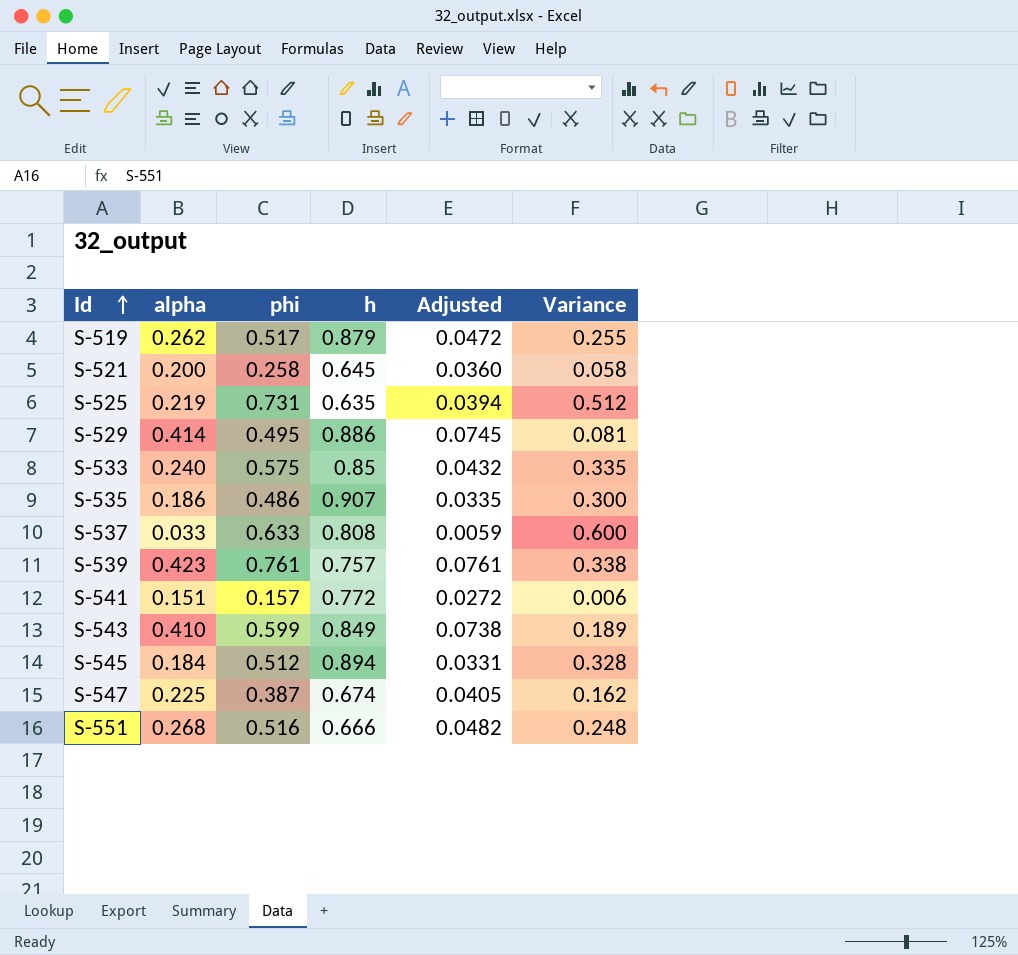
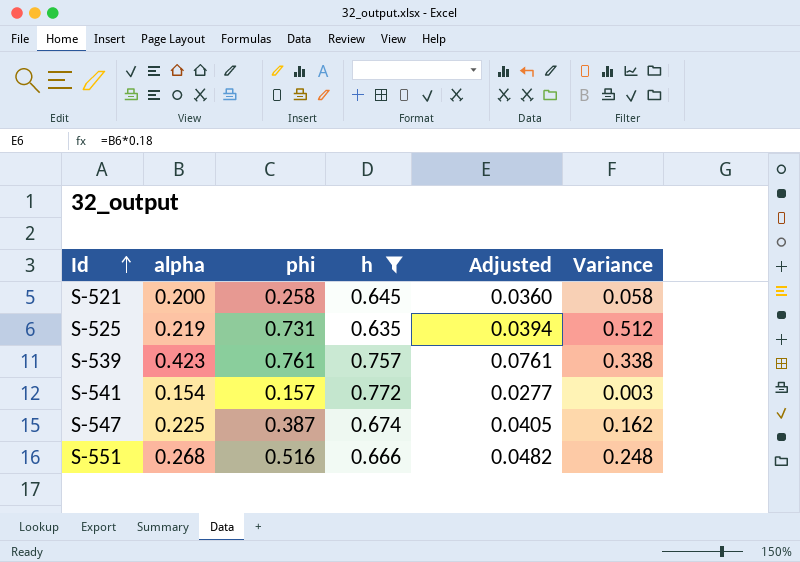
filter: none -> h <= 0.772
S-541 | alpha: 0.151 -> 0.154
S-541 | Adjusted: 0.0272 -> 0.0277
S-541 | Variance: 0.006 -> 0.003

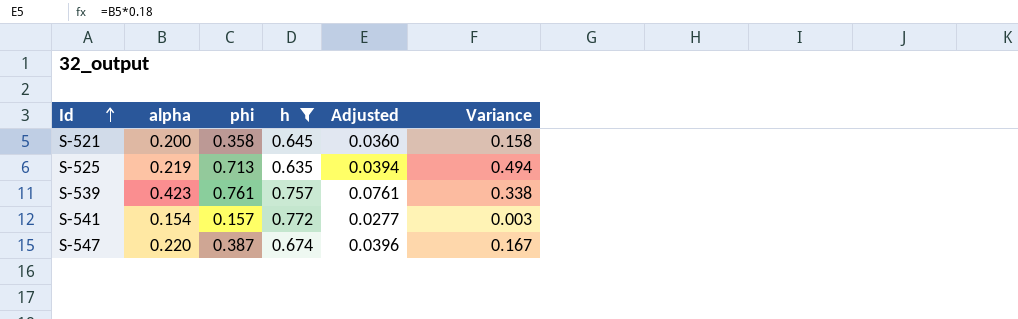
row S-551: 0.268 | 0.516 | 0.666 | 0.0482 | 0.248 -> none
S-521 | phi: 0.258 -> 0.358
S-521 | Variance: 0.058 -> 0.158
S-525 | phi: 0.731 -> 0.713
S-525 | Variance: 0.512 -> 0.494
S-547 | alpha: 0.225 -> 0.220
S-547 | Adjusted: 0.0405 -> 0.0396
S-547 | Variance: 0.162 -> 0.167

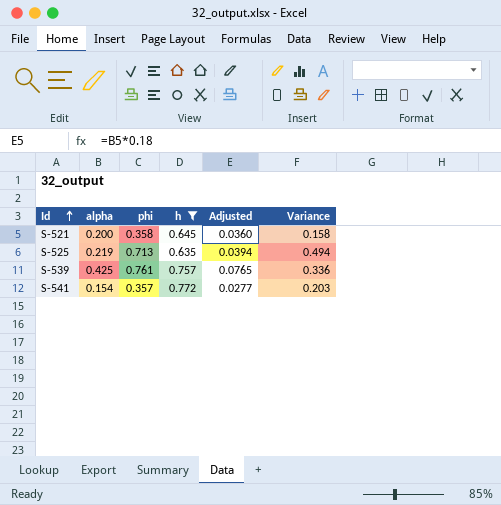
row S-547: 0.220 | 0.387 | 0.674 | 0.0396 | 0.167 -> none
S-539 | alpha: 0.423 -> 0.425
S-539 | Adjusted: 0.0761 -> 0.0765
S-539 | Variance: 0.338 -> 0.336
S-541 | phi: 0.157 -> 0.357
S-541 | Variance: 0.003 -> 0.203

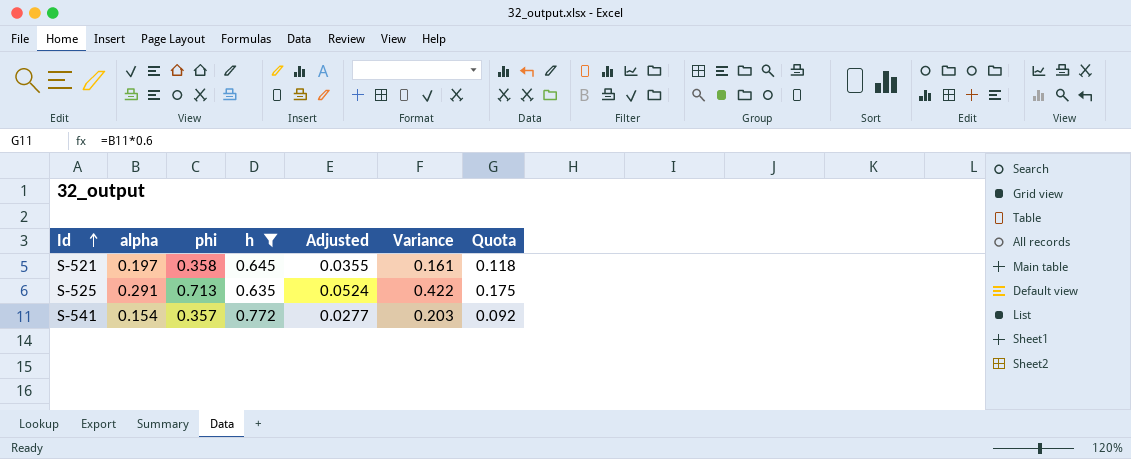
column Quota | formula: none -> [alpha] * 0.6
row S-539: 0.425 | 0.761 | 0.757 | 0.0765 | 0.336 -> none
S-521 | alpha: 0.200 -> 0.197
S-521 | Adjusted: 0.0360 -> 0.0355
S-521 | Variance: 0.158 -> 0.161
S-525 | alpha: 0.219 -> 0.291
S-525 | Adjusted: 0.0394 -> 0.0524
S-525 | Variance: 0.494 -> 0.422

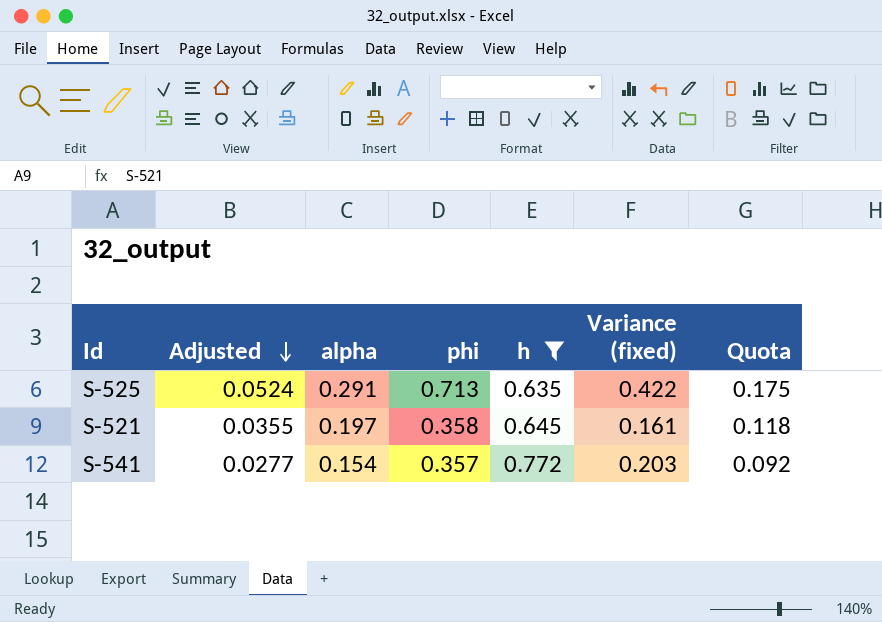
row order: Id ascending -> Adjusted descending
column Adjusted | position: 5 -> 2
column name: Variance -> Variance (fixed)

